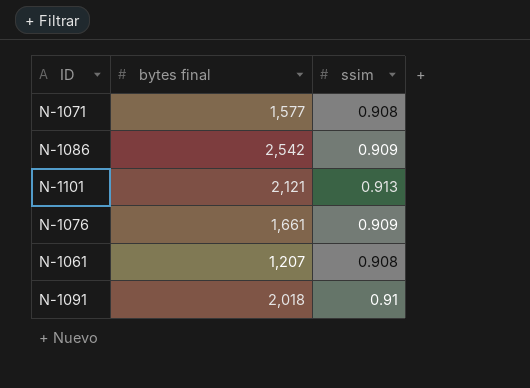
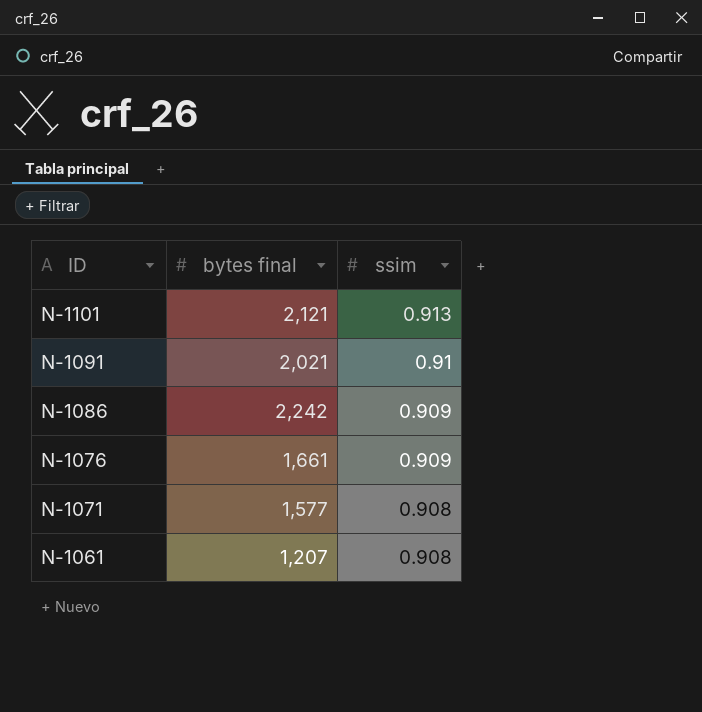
row order: none -> ID descending
N-1091 | bytes final: 2,018 -> 2,021
N-1086 | bytes final: 2,542 -> 2,242

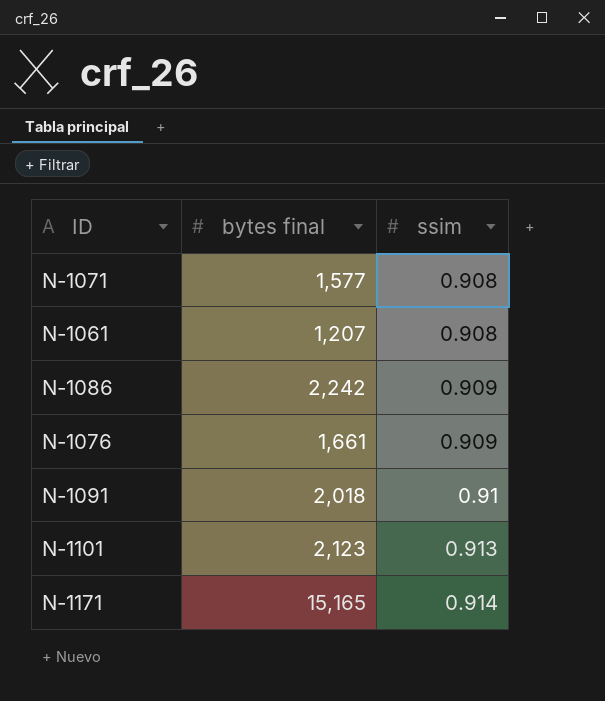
row order: ID descending -> ssim ascending
N-1091 | bytes final: 2,021 -> 2,018
N-1101 | bytes final: 2,121 -> 2,123
row N-1171: none -> 15,165 | 0.914

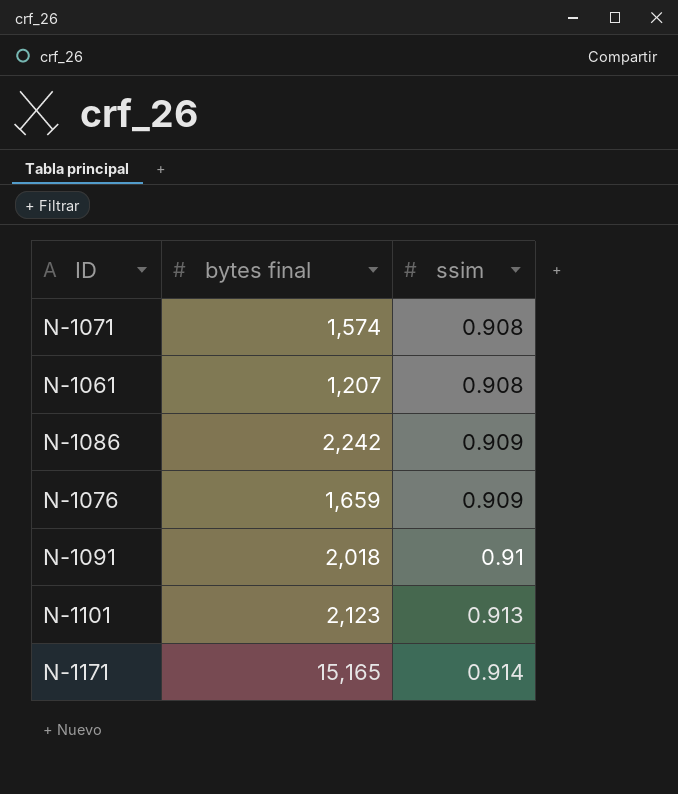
N-1071 | bytes final: 1,577 -> 1,574
N-1076 | bytes final: 1,661 -> 1,659

